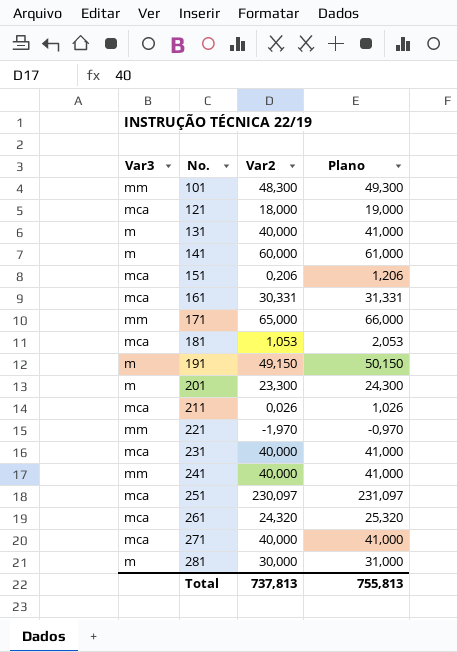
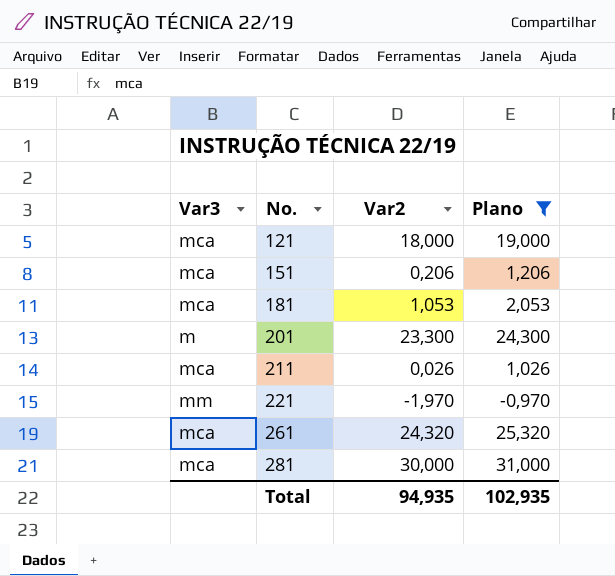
filter: none -> Plano <= 31,000
281 | Var3: m -> mca
Total | Var2: 737,813 -> 94,935
Total | Plano: 755,813 -> 102,935

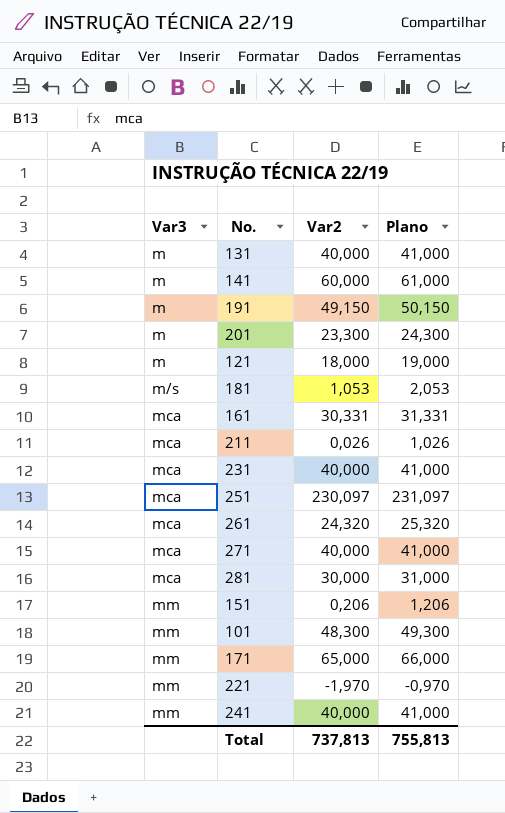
filter: Plano <= 31,000 -> none
row order: No. ascending -> Var3 ascending
121 | Var3: mca -> m
181 | Var3: mca -> m/s
151 | Var3: mca -> mm
Total | Var2: 94,935 -> 737,813
Total | Plano: 102,935 -> 755,813

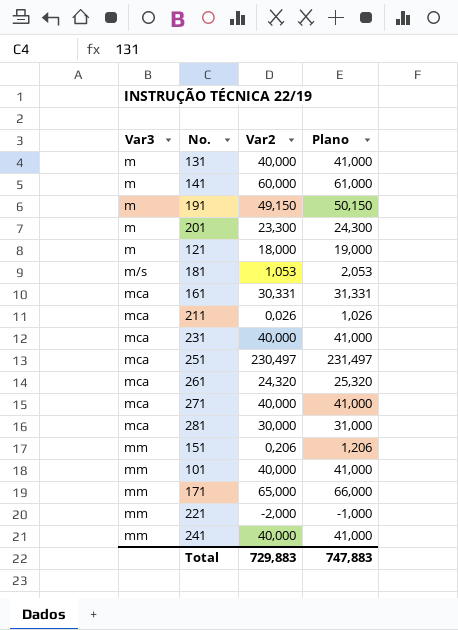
251 | Var2: 230,097 -> 230,497
251 | Plano: 231,097 -> 231,497
101 | Var2: 48,300 -> 40,000
101 | Plano: 49,300 -> 41,000
221 | Var2: -1,970 -> -2,000
221 | Plano: -0,970 -> -1,000
Total | Var2: 737,813 -> 729,883
Total | Plano: 755,813 -> 747,883

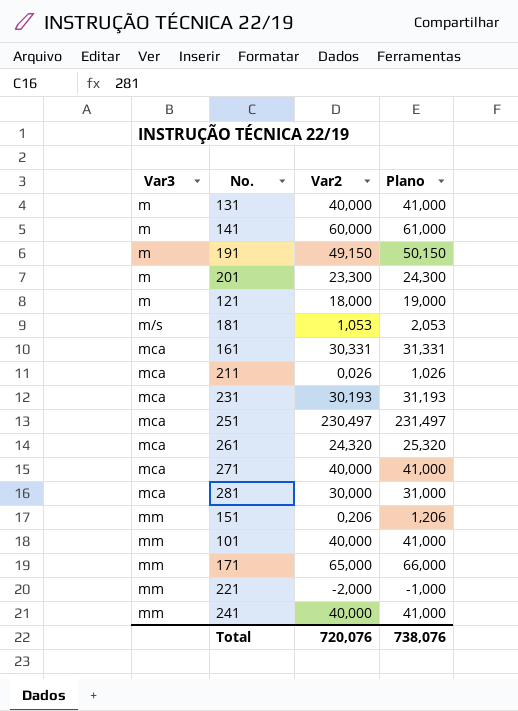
231 | Var2: 40,000 -> 30,193
231 | Plano: 41,000 -> 31,193
Total | Var2: 729,883 -> 720,076
Total | Plano: 747,883 -> 738,076

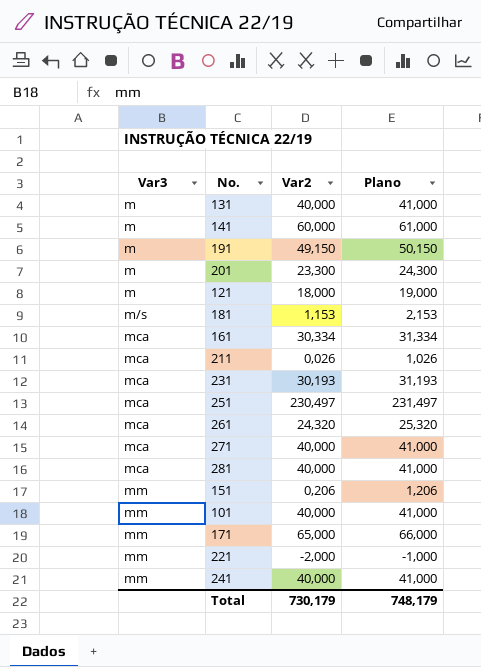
181 | Var2: 1,053 -> 1,153
181 | Plano: 2,053 -> 2,153
161 | Var2: 30,331 -> 30,334
161 | Plano: 31,331 -> 31,334
281 | Var2: 30,000 -> 40,000
281 | Plano: 31,000 -> 41,000
Total | Var2: 720,076 -> 730,179
Total | Plano: 738,076 -> 748,179

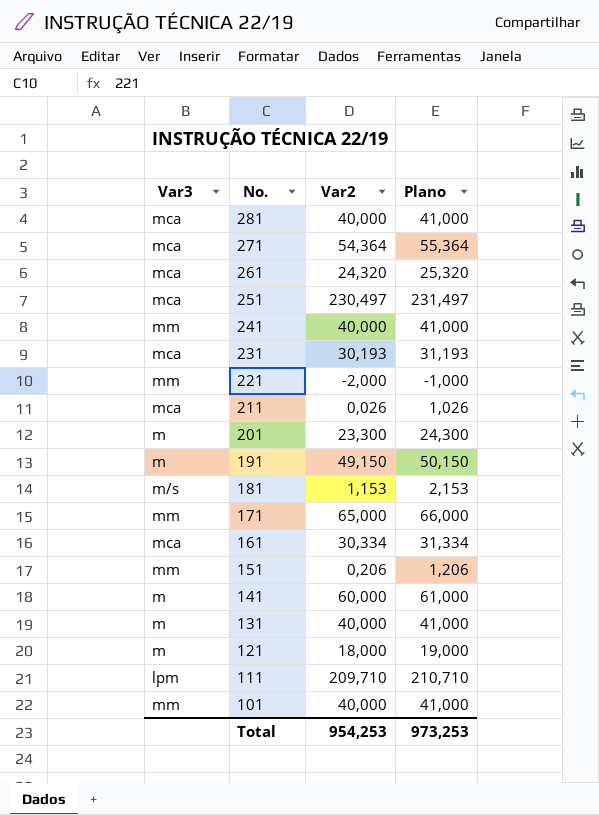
row order: Var3 ascending -> No. descending
271 | Var2: 40,000 -> 54,364
271 | Plano: 41,000 -> 55,364
row 111: none -> lpm | 209,710 | 210,710
Total | Var2: 730,179 -> 954,253
Total | Plano: 748,179 -> 973,253

